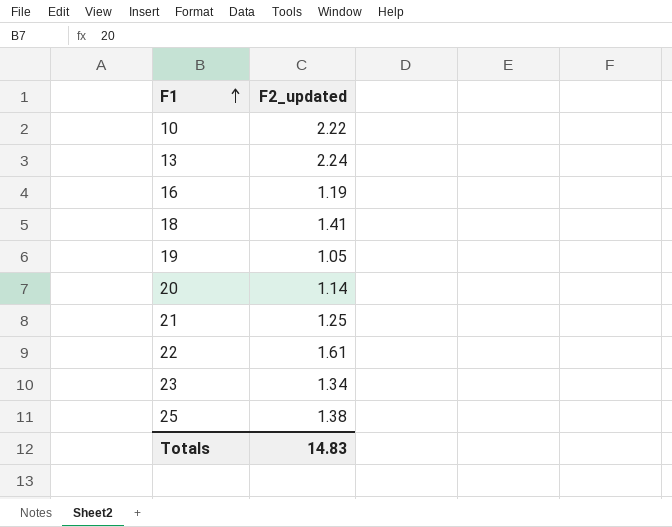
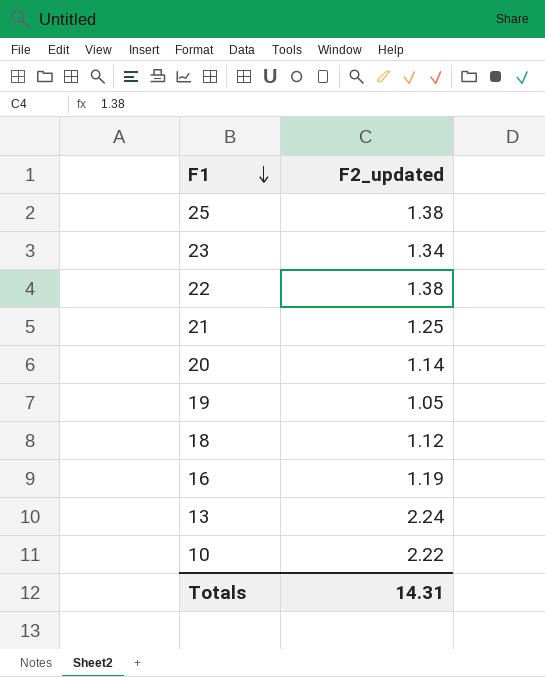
row order: F1 ascending -> F1 descending
22 | F2_updated: 1.61 -> 1.38
18 | F2_updated: 1.41 -> 1.12
Totals | F2_updated: 14.83 -> 14.31

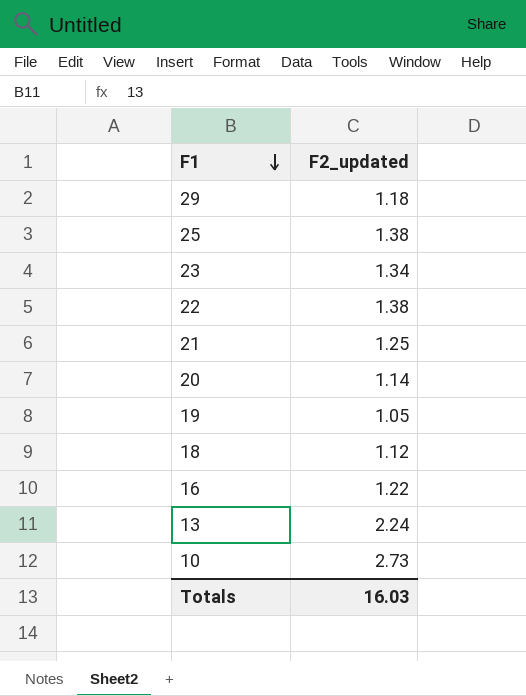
row 29: none -> 1.18
16 | F2_updated: 1.19 -> 1.22
10 | F2_updated: 2.22 -> 2.73
Totals | F2_updated: 14.31 -> 16.03

